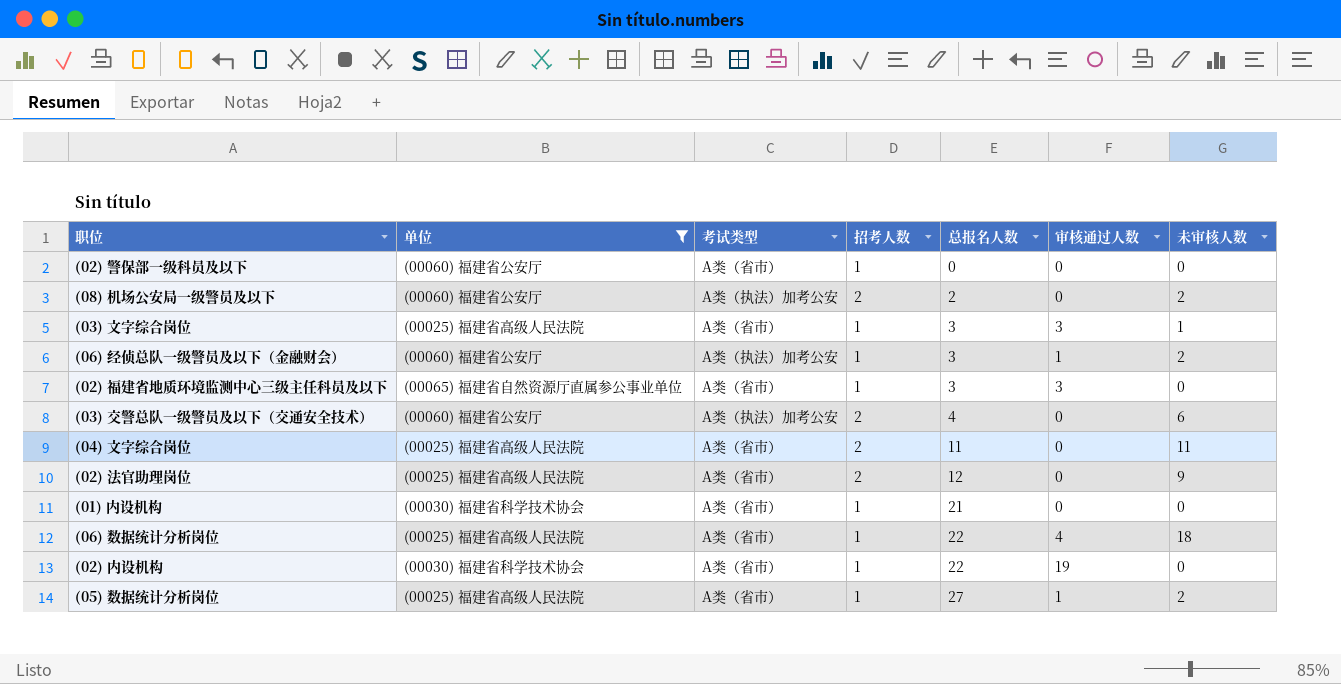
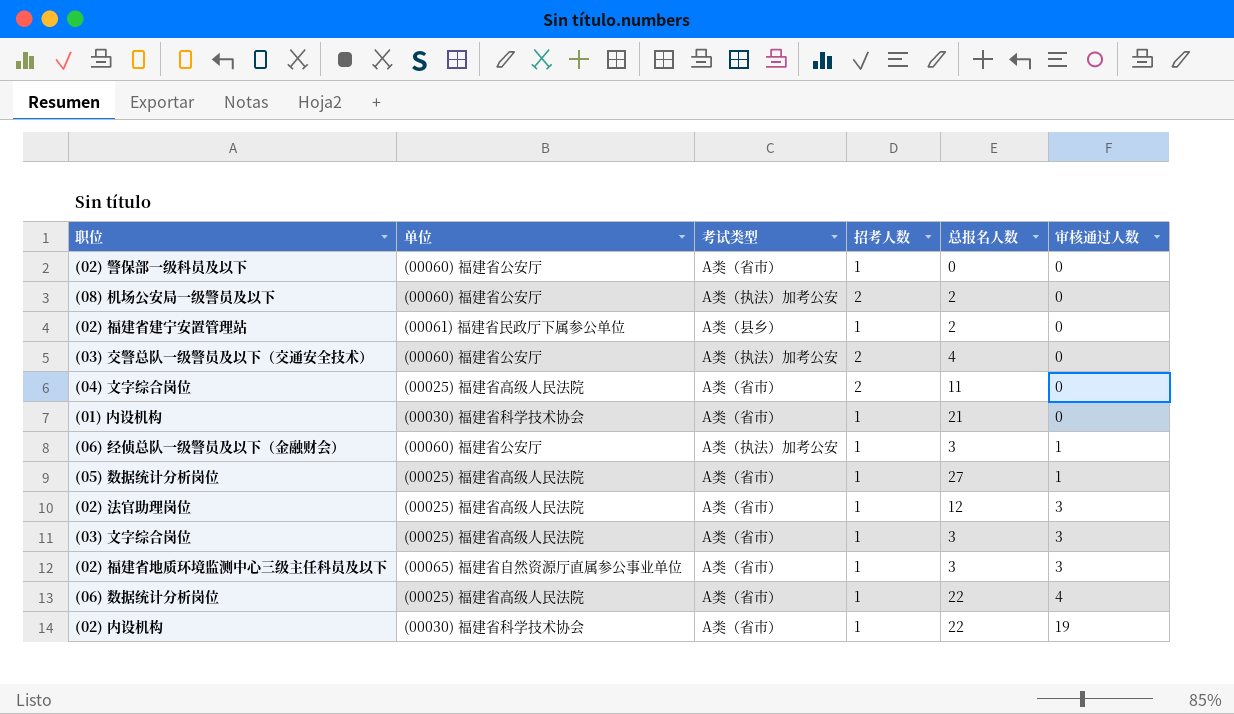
filter: 单位 != (00061) 福建省民政厅下属参公单位 -> none
row order: 总报名人数 ascending -> 审核通过人数 ascending
column 未审核人数 | position: 7 -> none
(02) 法官助理岗位 | 招考人数: 2 -> 1
(02) 法官助理岗位 | 审核通过人数: 0 -> 3

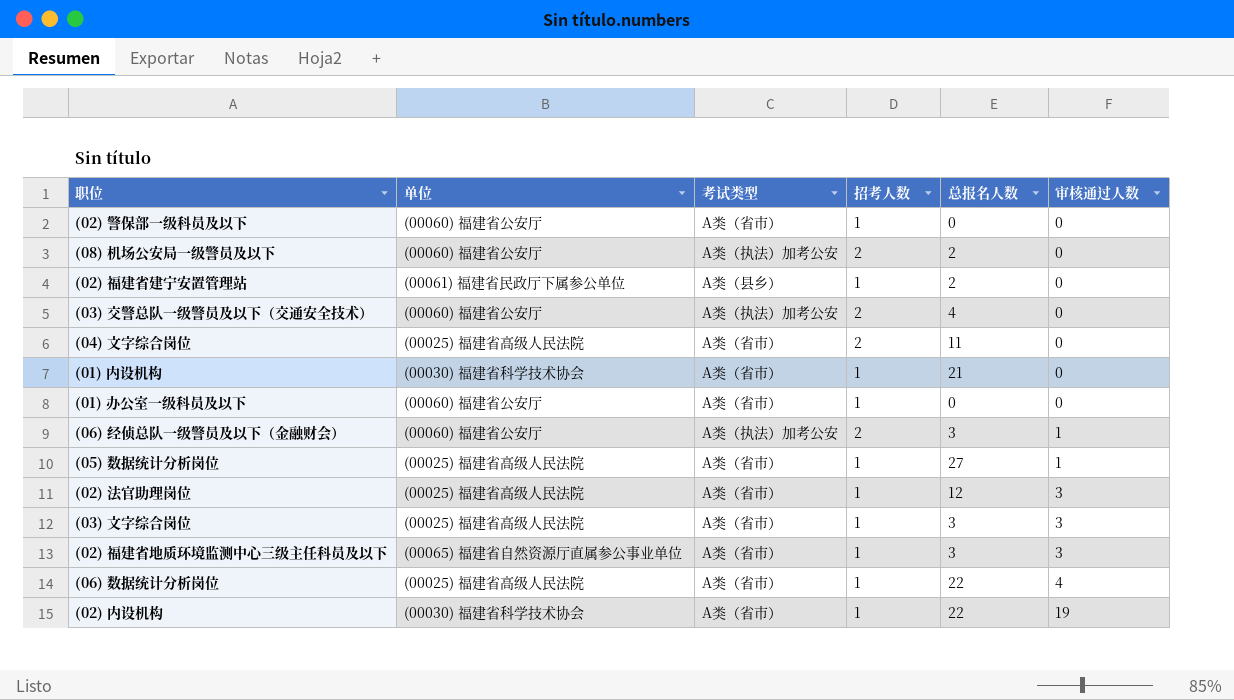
row (01) 办公室一级科员及以下: none -> (00060) 福建省公安厅 | A类（省市） | 1 | 0 | 0
(06) 经侦总队一级警员及以下（金融财会） | 招考人数: 1 -> 2

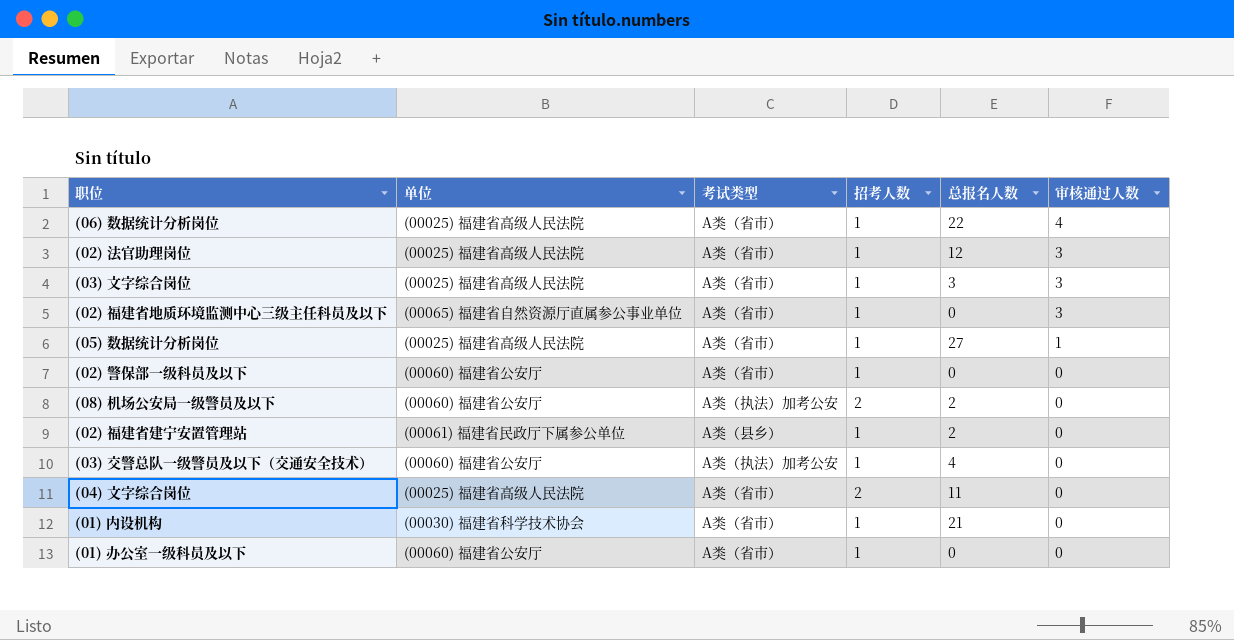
row order: 审核通过人数 ascending -> 审核通过人数 descending
row (06) 经侦总队一级警员及以下（金融财会）: (00060) 福建省公安厅 | A类（执法）加考公安 | 2 | 3 | 1 -> none
row (02) 内设机构: (00030) 福建省科学技术协会 | A类（省市） | 1 | 22 | 19 -> none
(02) 福建省地质环境监测中心三级主任科员及以下 | 总报名人数: 3 -> 0
(03) 交警总队一级警员及以下（交通安全技术） | 招考人数: 2 -> 1

